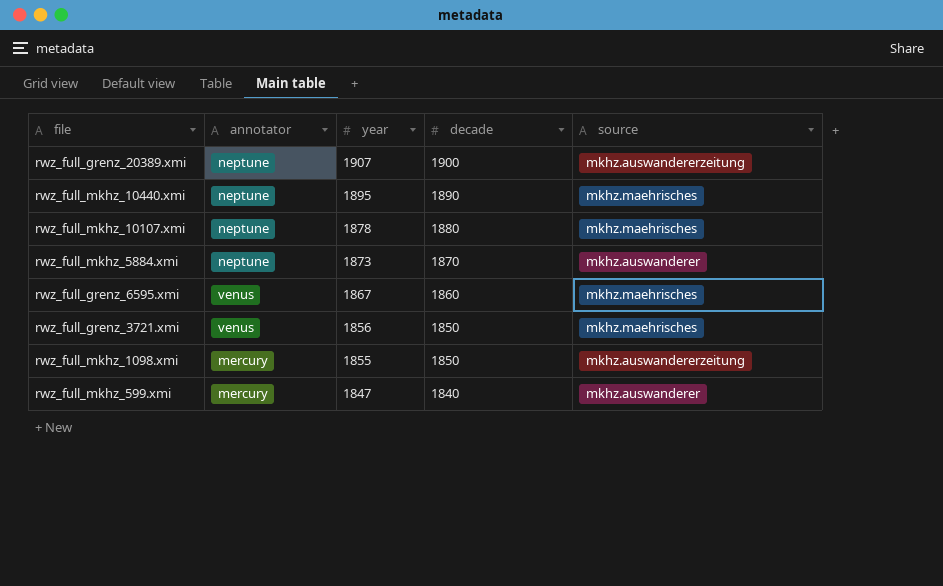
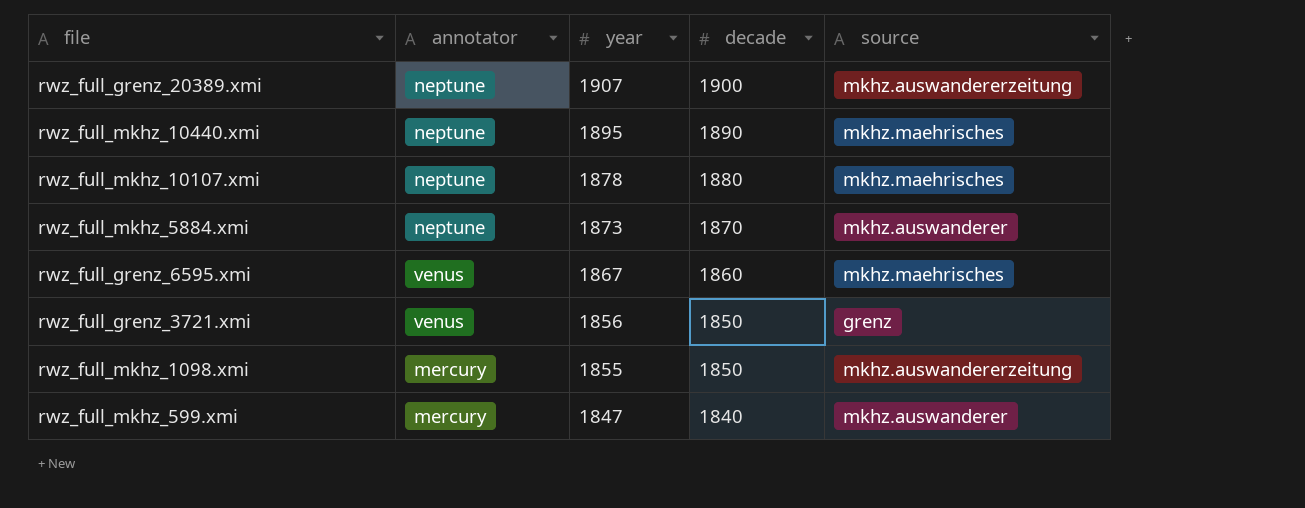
rwz_full_grenz_3721.xmi | source: mkhz.maehrisches -> grenz

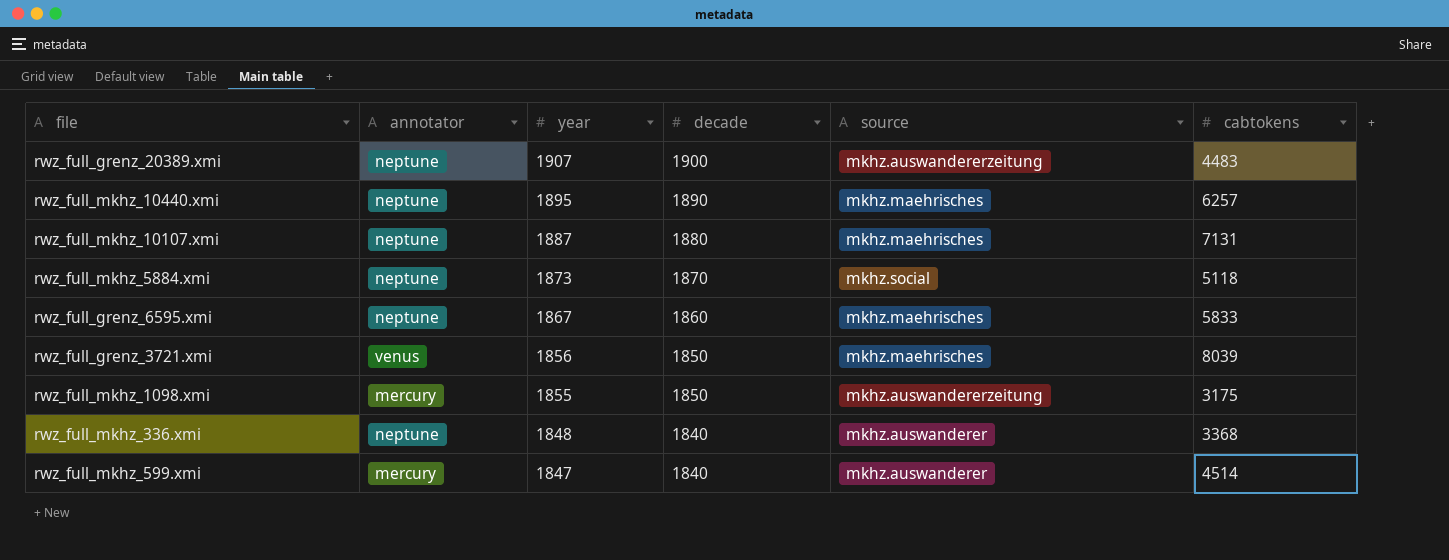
column cabtokens | position: none -> 6
rwz_full_mkhz_10107.xmi | year: 1878 -> 1887
rwz_full_mkhz_5884.xmi | source: mkhz.auswanderer -> mkhz.social
rwz_full_grenz_6595.xmi | annotator: venus -> neptune
rwz_full_grenz_3721.xmi | source: grenz -> mkhz.maehrisches
row rwz_full_mkhz_336.xmi: none -> neptune | 1848 | 1840 | mkhz.auswanderer | 3368

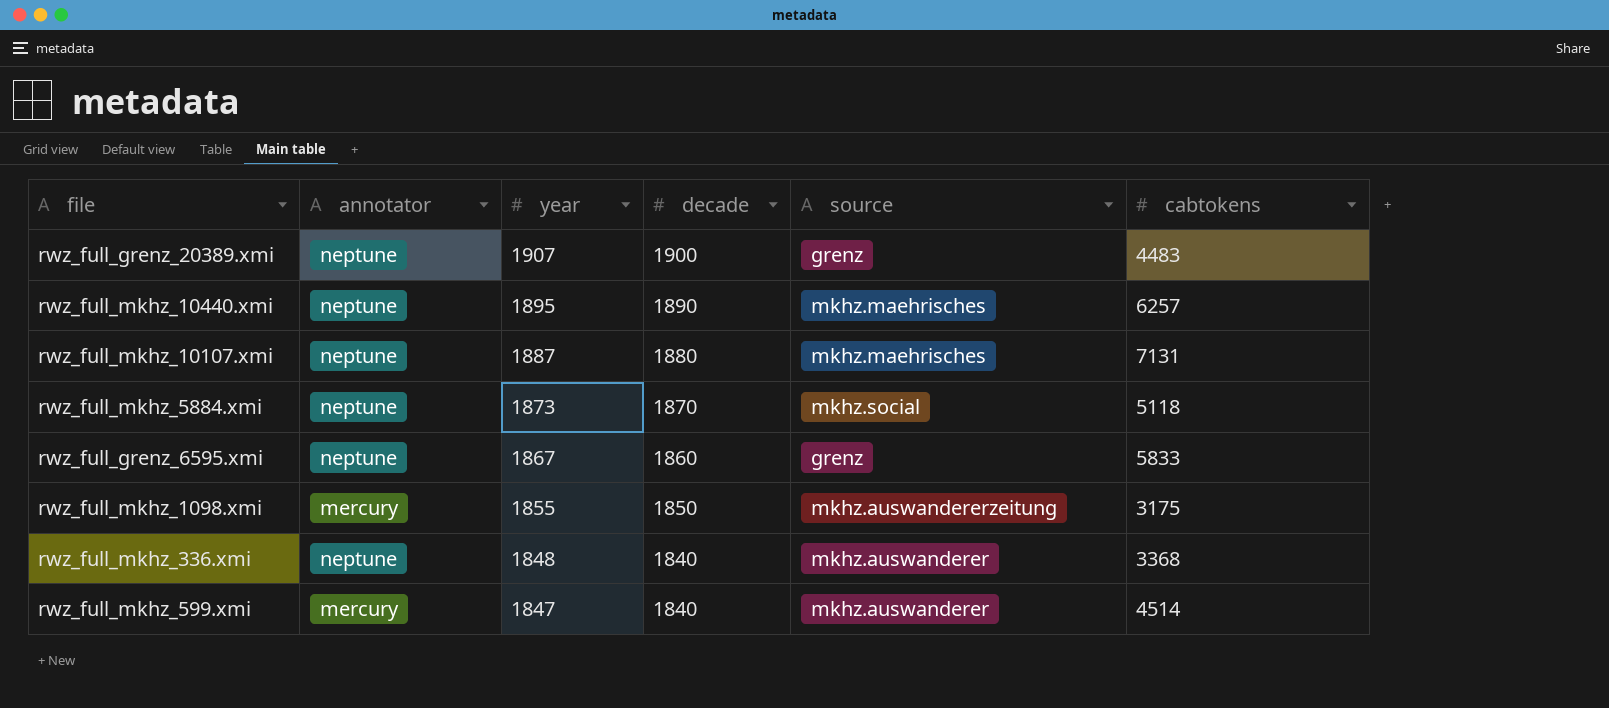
row rwz_full_grenz_3721.xmi: venus | 1856 | 1850 | mkhz.maehrisches | 8039 -> none
rwz_full_grenz_20389.xmi | source: mkhz.auswandererzeitung -> grenz
rwz_full_grenz_6595.xmi | source: mkhz.maehrisches -> grenz

